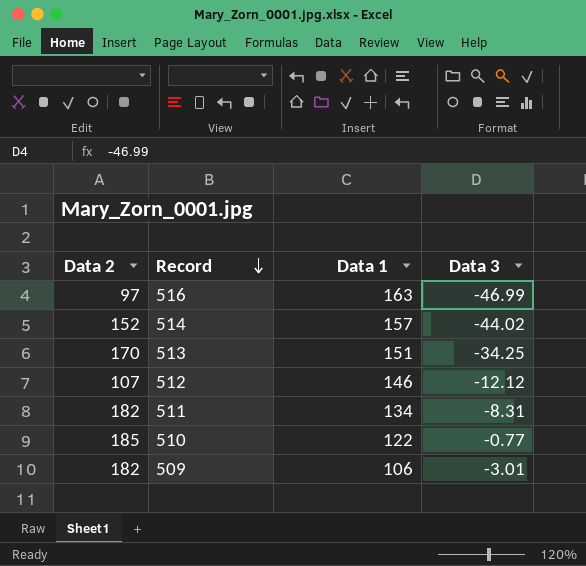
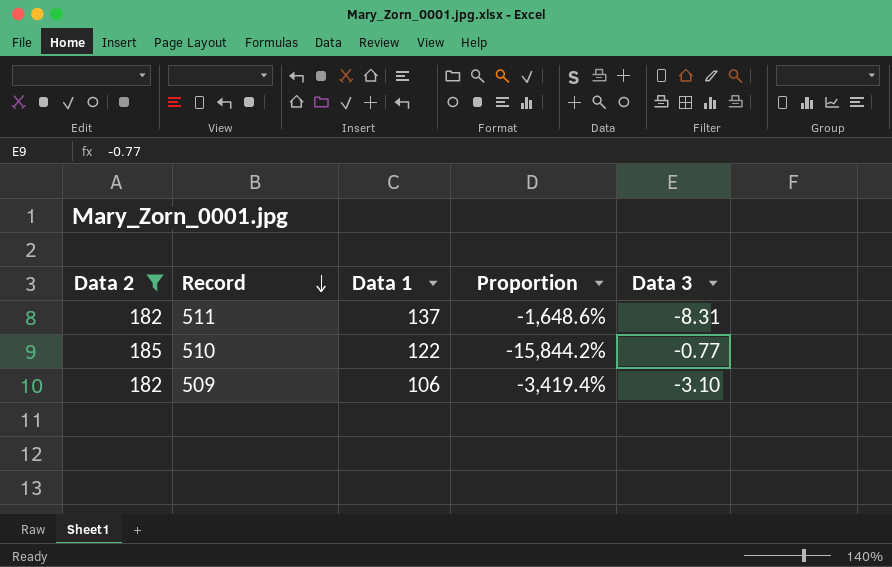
filter: none -> Data 2 >= 182
column Proportion | formula: none -> [Data 1] / [Data 3]
511 | Data 1: 134 -> 137
509 | Data 3: -3.01 -> -3.10

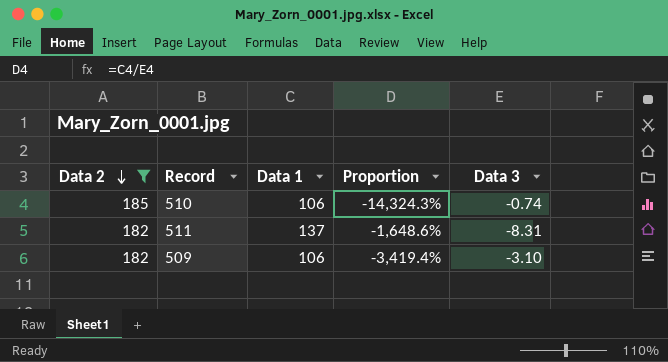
row order: Record descending -> Data 2 descending
510 | Data 1: 122 -> 106
510 | Proportion: -15,844.2% -> -14,324.3%
510 | Data 3: -0.77 -> -0.74

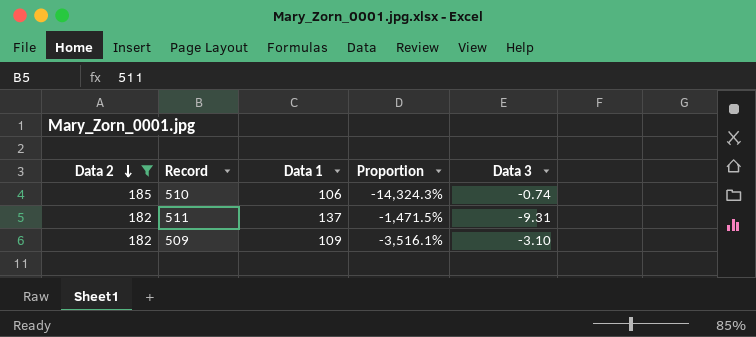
511 | Proportion: -1,648.6% -> -1,471.5%
511 | Data 3: -8.31 -> -9.31
509 | Data 1: 106 -> 109
509 | Proportion: -3,419.4% -> -3,516.1%

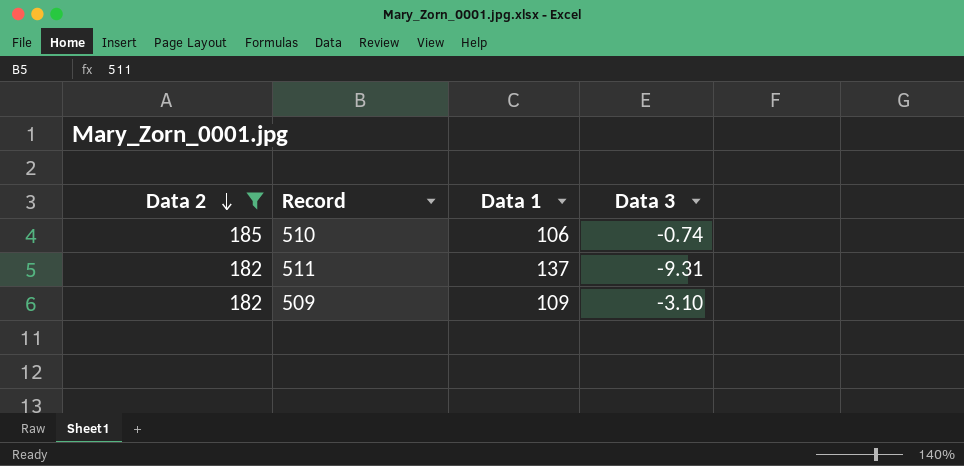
column Proportion | formula: [Data 1] / [Data 3] -> none

